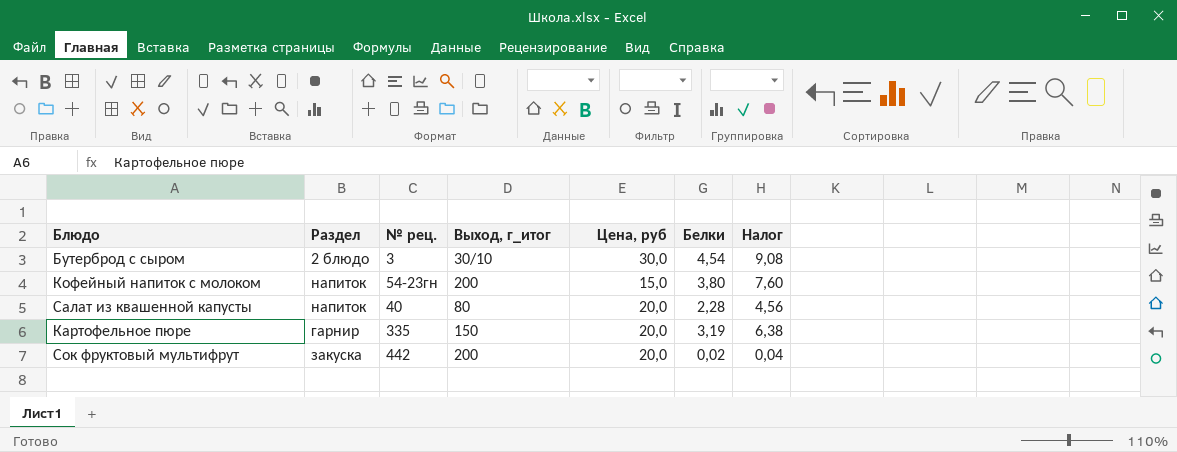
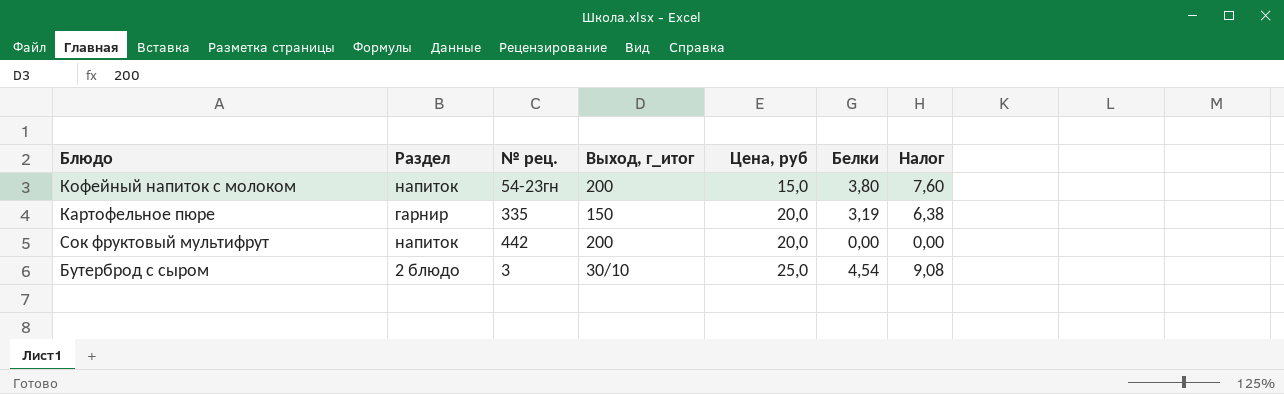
row order: none -> Цена, руб ascending
row Салат из квашенной капусты: напиток | 40 | 80 | 20,0 | 2,28 | 4,56 -> none
Сок фруктовый мультифрут | Раздел: закуска -> напиток
Сок фруктовый мультифрут | Белки: 0,02 -> 0,00
Сок фруктовый мультифрут | Налог: 0,04 -> 0,00
Бутерброд с сыром | Цена, руб: 30,0 -> 25,0

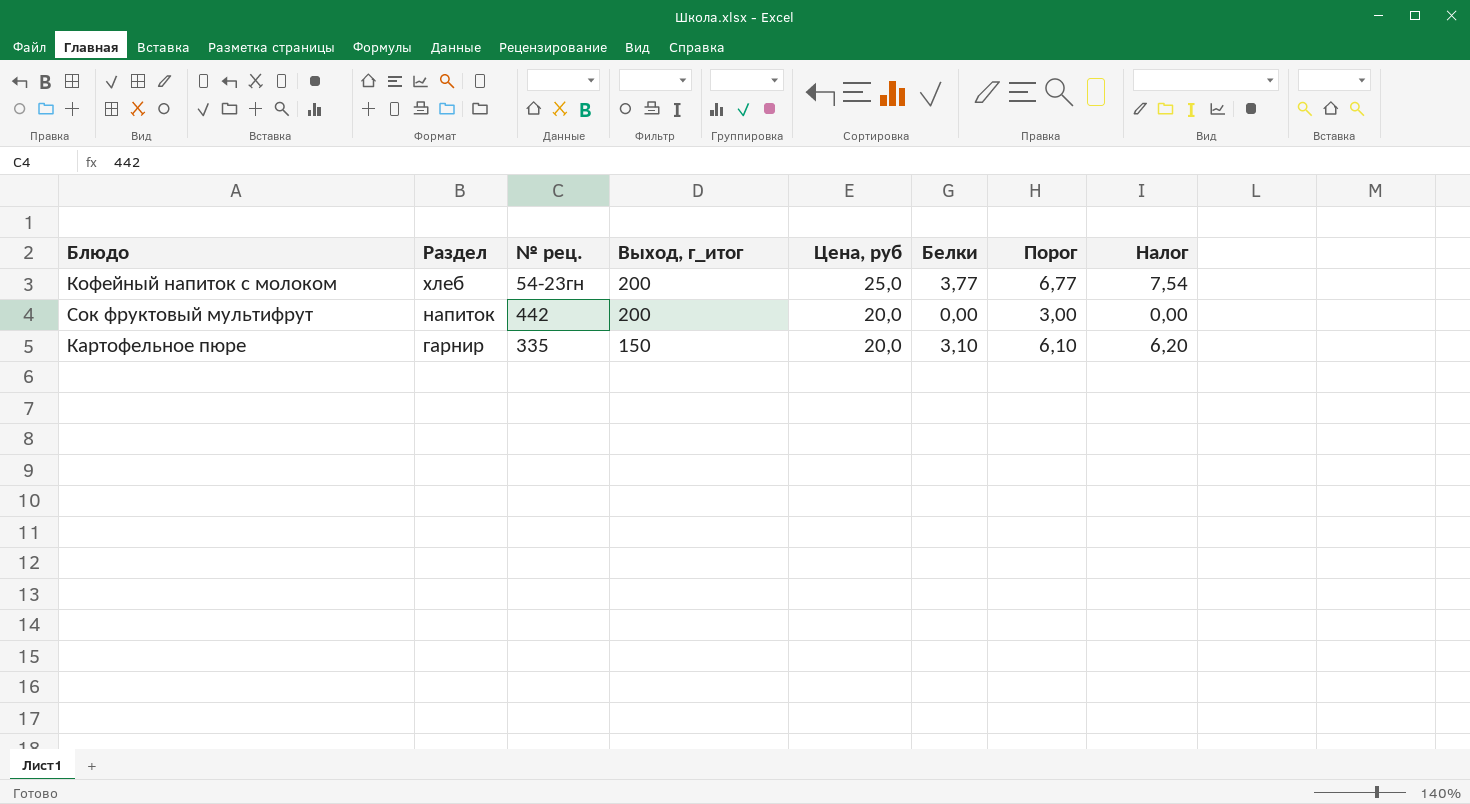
row order: Цена, руб ascending -> Раздел descending
column Порог | formula: none -> [Белки] + 3
row Бутерброд с сыром: 2 блюдо | 3 | 30/10 | 25,0 | 4,54 | 9,08 -> none
Кофейный напиток с молоком | Раздел: напиток -> хлеб
Кофейный напиток с молоком | Цена, руб: 15,0 -> 25,0
Кофейный напиток с молоком | Белки: 3,80 -> 3,77
Кофейный напиток с молоком | Налог: 7,60 -> 7,54
Картофельное пюре | Белки: 3,19 -> 3,10
Картофельное пюре | Налог: 6,38 -> 6,20

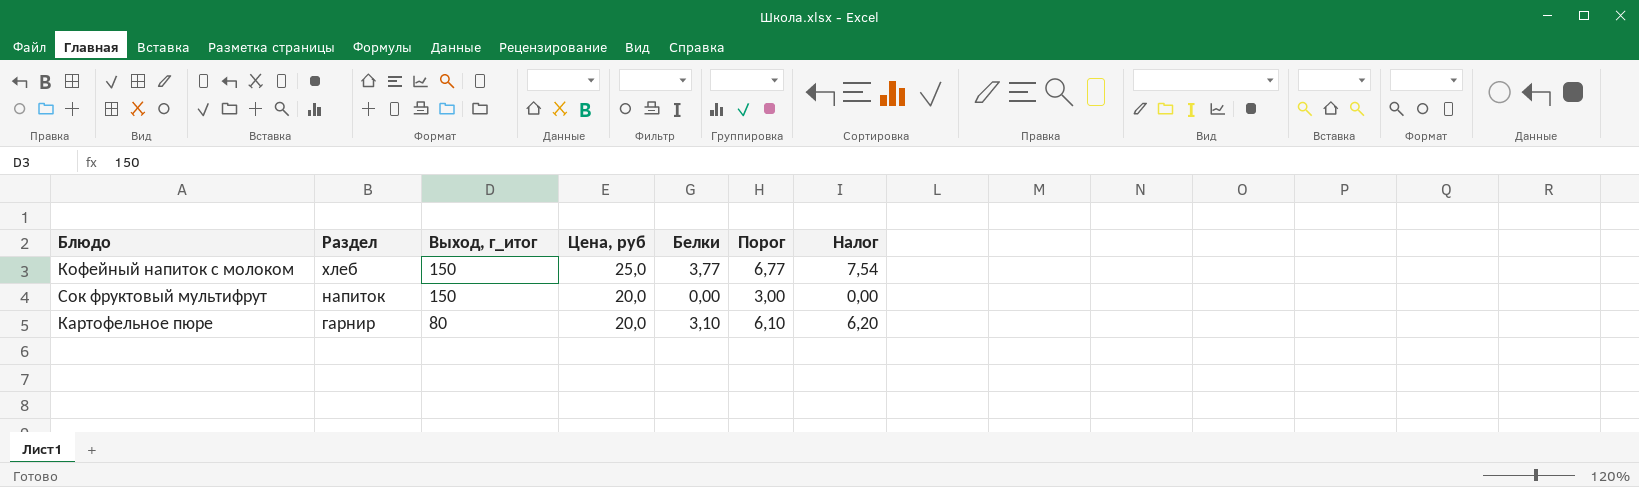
column № рец. | position: 3 -> none
Кофейный напиток с молоком | Выход, г_итог: 200 -> 150
Сок фруктовый мультифрут | Выход, г_итог: 200 -> 150
Картофельное пюре | Выход, г_итог: 150 -> 80

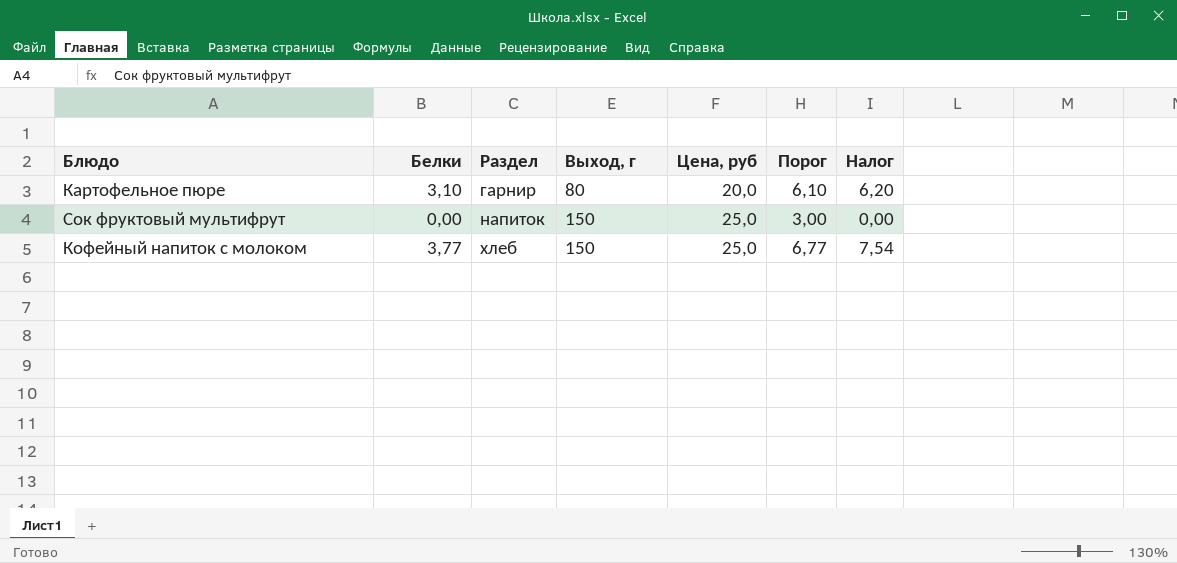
row order: Раздел descending -> Раздел ascending
column Белки | position: 5 -> 2
column name: Выход, г_итог -> Выход, г
Сок фруктовый мультифрут | Цена, руб: 20,0 -> 25,0

